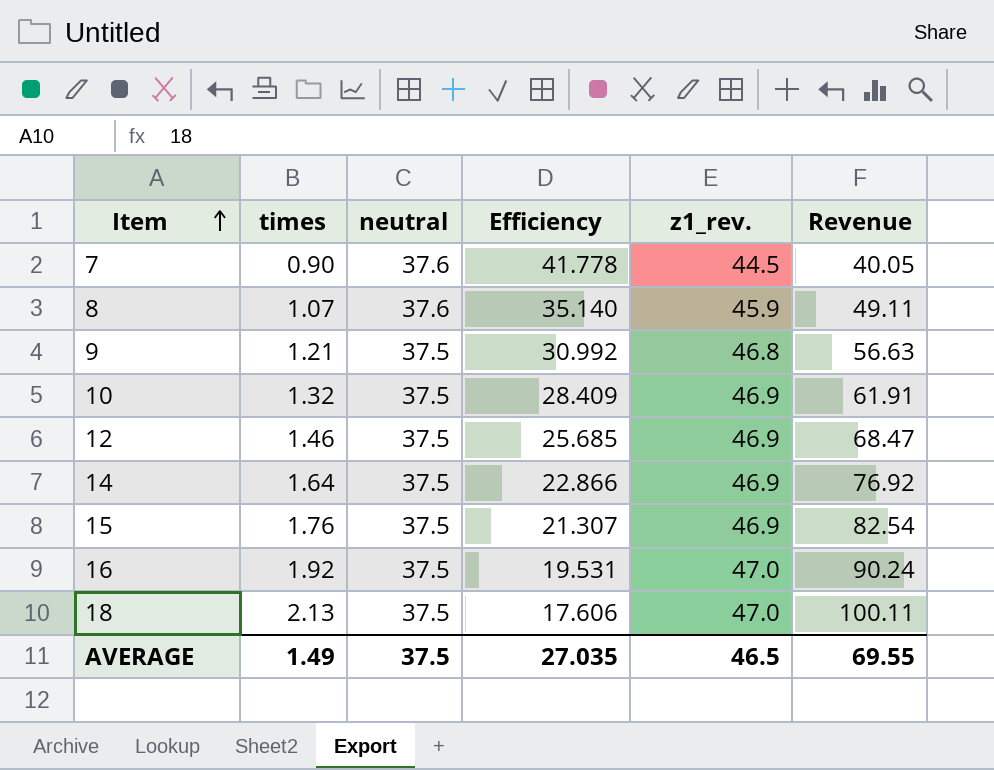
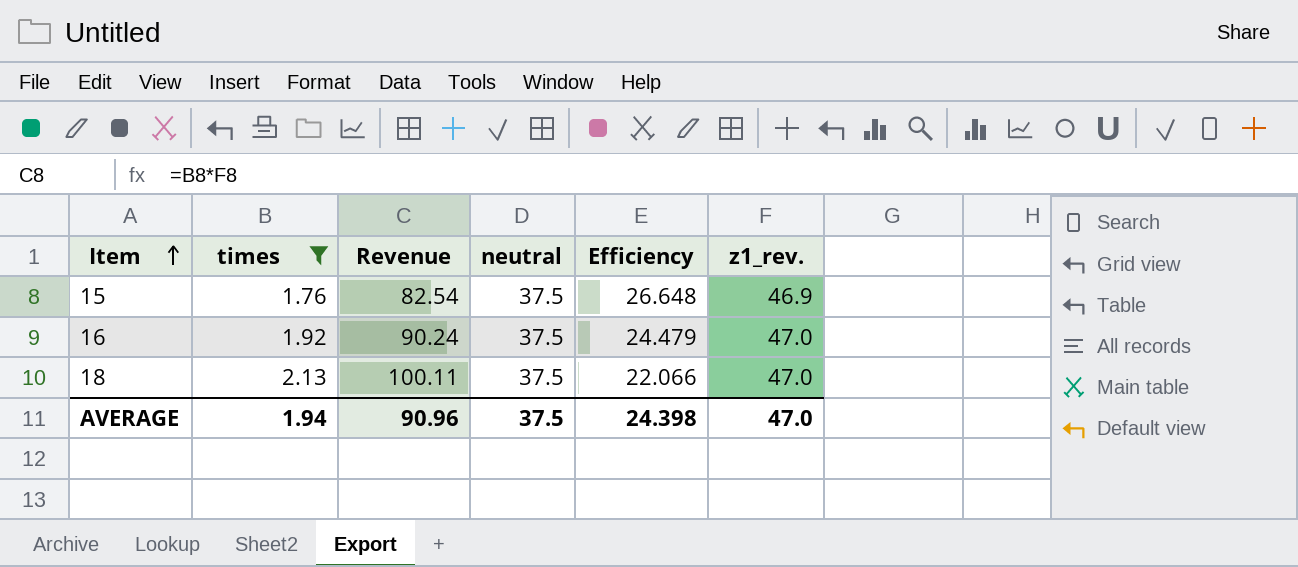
filter: none -> times >= 1.76
column Revenue | position: 6 -> 3
column Efficiency | formula: [neutral] / [times] -> [z1_rev.] / [times]
AVERAGE | times: 1.49 -> 1.94
AVERAGE | Revenue: 69.55 -> 90.96
AVERAGE | Efficiency: 27.035 -> 24.398
AVERAGE | z1_rev.: 46.5 -> 47.0

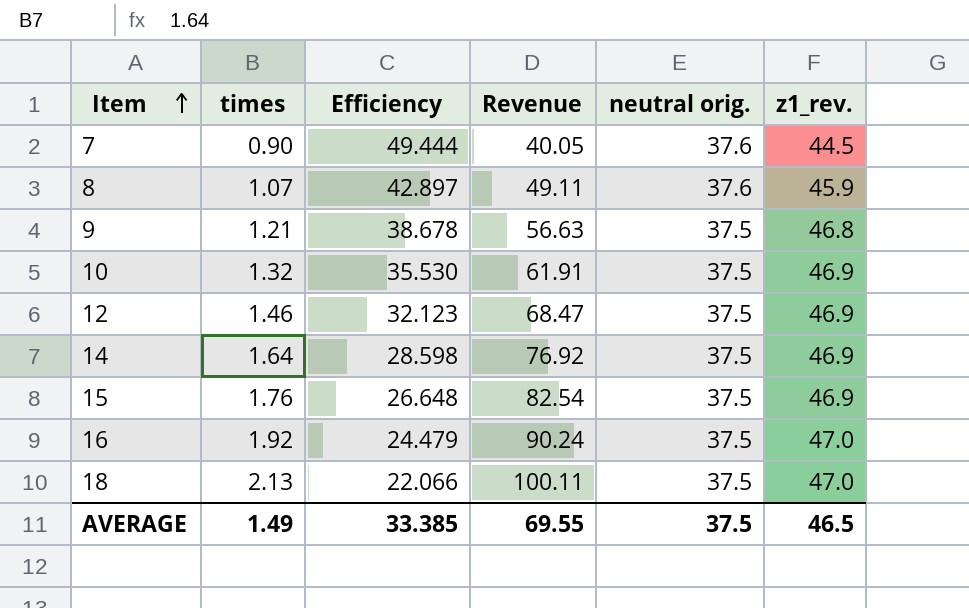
filter: times >= 1.76 -> none
column Efficiency | position: 5 -> 3
column name: neutral -> neutral orig.
AVERAGE | times: 1.94 -> 1.49
AVERAGE | Efficiency: 24.398 -> 33.385
AVERAGE | Revenue: 90.96 -> 69.55
AVERAGE | z1_rev.: 47.0 -> 46.5

